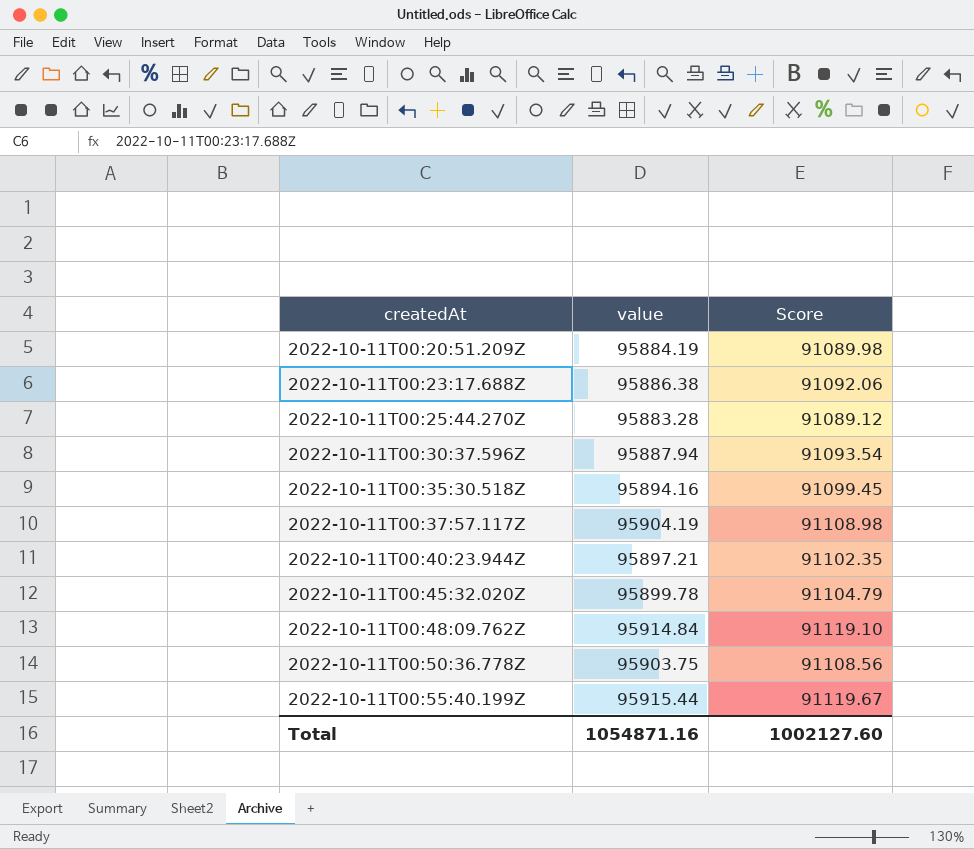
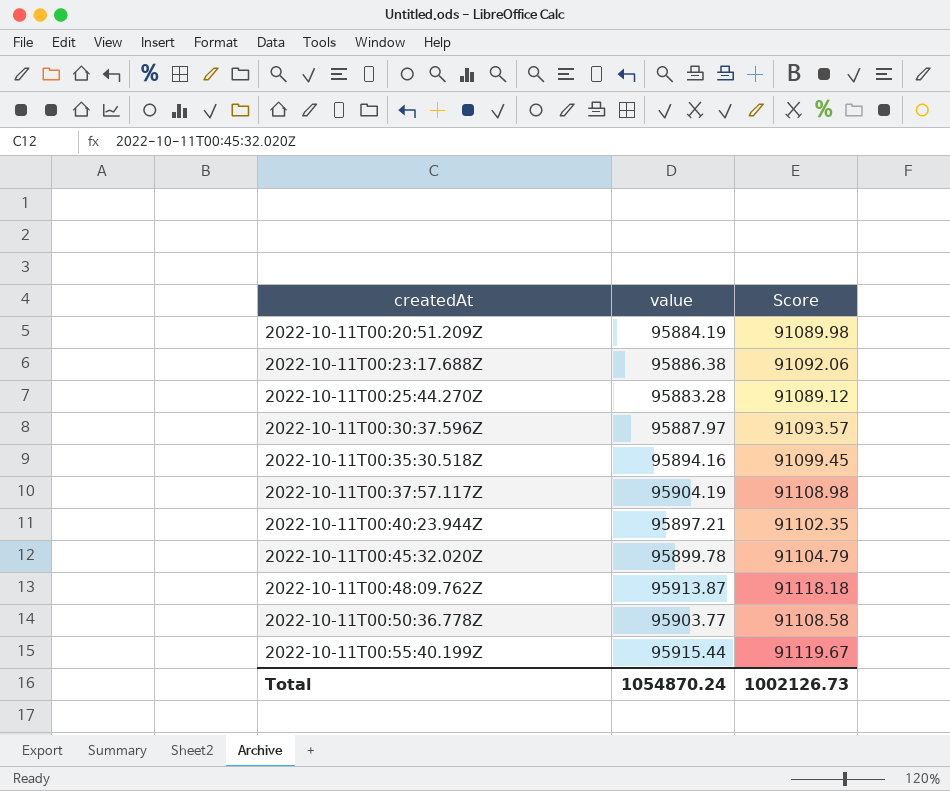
2022-10-11T00:30:37.596Z | value: 95887.94 -> 95887.97
2022-10-11T00:30:37.596Z | Score: 91093.54 -> 91093.57
2022-10-11T00:48:09.762Z | value: 95914.84 -> 95913.87
2022-10-11T00:48:09.762Z | Score: 91119.10 -> 91118.18
2022-10-11T00:50:36.778Z | value: 95903.75 -> 95903.77
2022-10-11T00:50:36.778Z | Score: 91108.56 -> 91108.58
Total | value: 1054871.16 -> 1054870.24
Total | Score: 1002127.60 -> 1002126.73

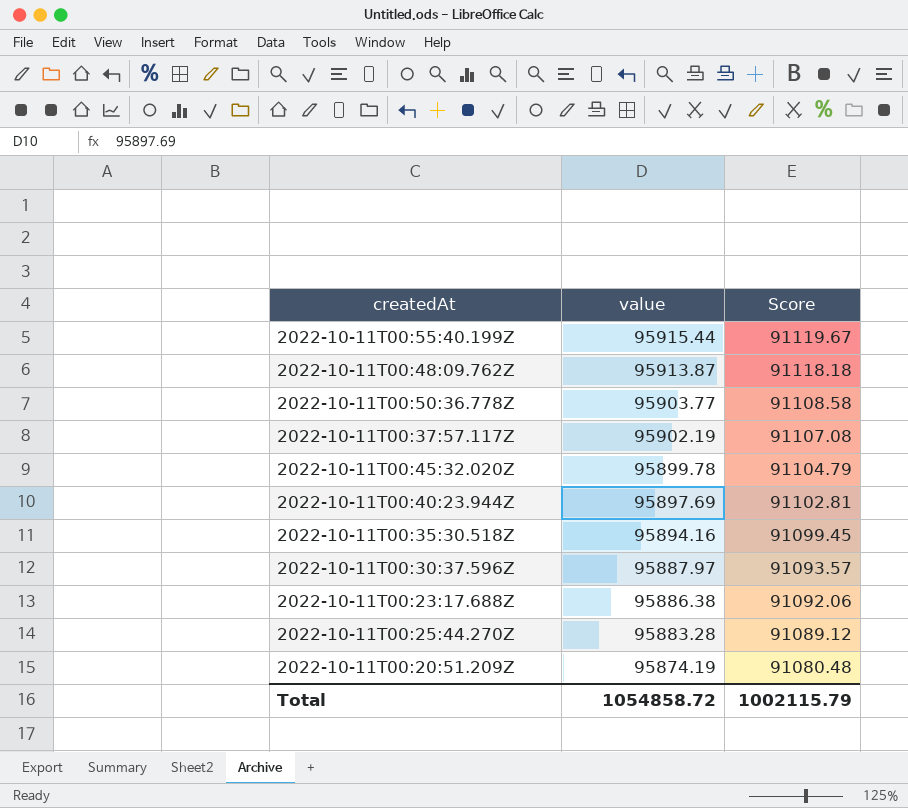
row order: createdAt ascending -> value descending
2022-10-11T00:37:57.117Z | value: 95904.19 -> 95902.19
2022-10-11T00:37:57.117Z | Score: 91108.98 -> 91107.08
2022-10-11T00:40:23.944Z | value: 95897.21 -> 95897.69
2022-10-11T00:40:23.944Z | Score: 91102.35 -> 91102.81
2022-10-11T00:20:51.209Z | value: 95884.19 -> 95874.19
2022-10-11T00:20:51.209Z | Score: 91089.98 -> 91080.48
Total | value: 1054870.24 -> 1054858.72
Total | Score: 1002126.73 -> 1002115.79

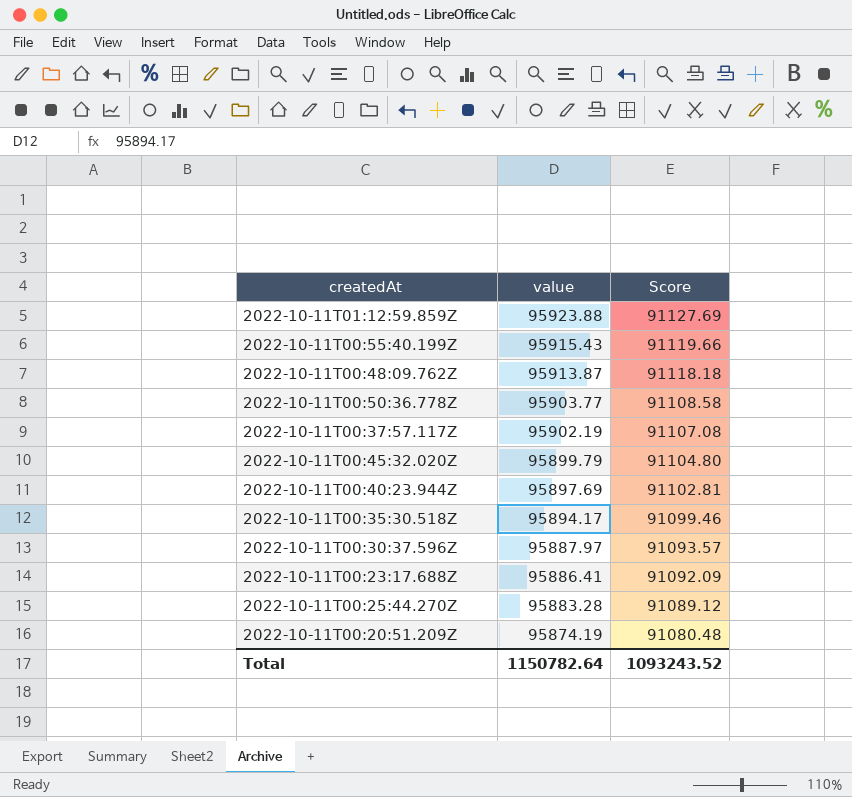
row 2022-10-11T01:12:59.859Z: none -> 95923.88 | 91127.69
2022-10-11T00:55:40.199Z | value: 95915.44 -> 95915.43
2022-10-11T00:55:40.199Z | Score: 91119.67 -> 91119.66
2022-10-11T00:45:32.020Z | value: 95899.78 -> 95899.79
2022-10-11T00:45:32.020Z | Score: 91104.79 -> 91104.80
2022-10-11T00:35:30.518Z | value: 95894.16 -> 95894.17
2022-10-11T00:35:30.518Z | Score: 91099.45 -> 91099.46
2022-10-11T00:23:17.688Z | value: 95886.38 -> 95886.41
2022-10-11T00:23:17.688Z | Score: 91092.06 -> 91092.09
Total | value: 1054858.72 -> 1150782.64
Total | Score: 1002115.79 -> 1093243.52

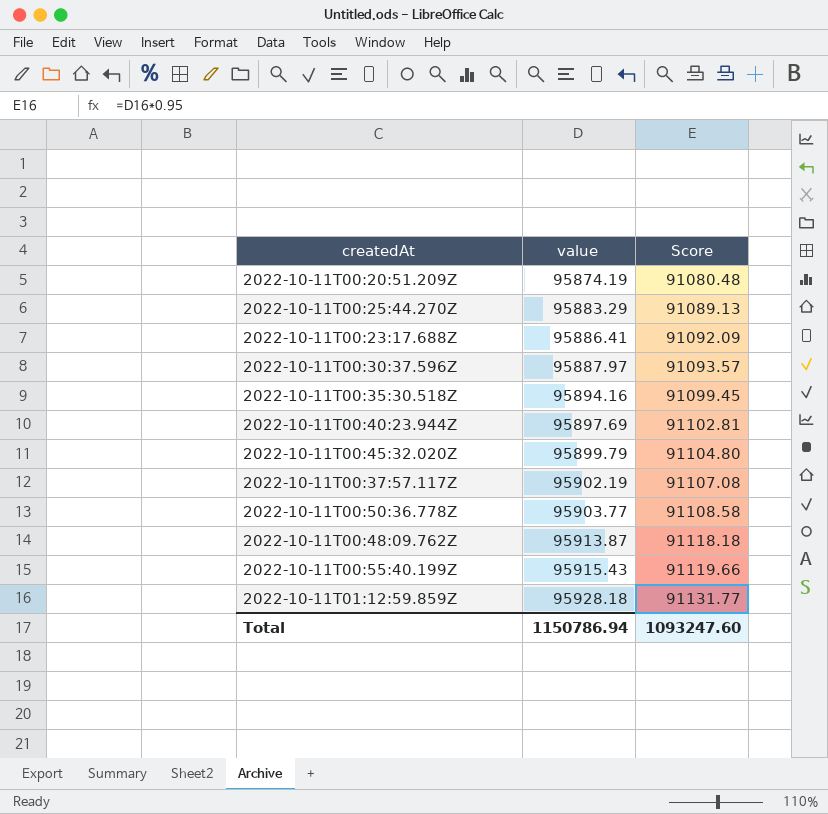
row order: value descending -> value ascending
2022-10-11T00:25:44.270Z | value: 95883.28 -> 95883.29
2022-10-11T00:25:44.270Z | Score: 91089.12 -> 91089.13
2022-10-11T00:35:30.518Z | value: 95894.17 -> 95894.16
2022-10-11T00:35:30.518Z | Score: 91099.46 -> 91099.45
2022-10-11T01:12:59.859Z | value: 95923.88 -> 95928.18
2022-10-11T01:12:59.859Z | Score: 91127.69 -> 91131.77
Total | value: 1150782.64 -> 1150786.94
Total | Score: 1093243.52 -> 1093247.60

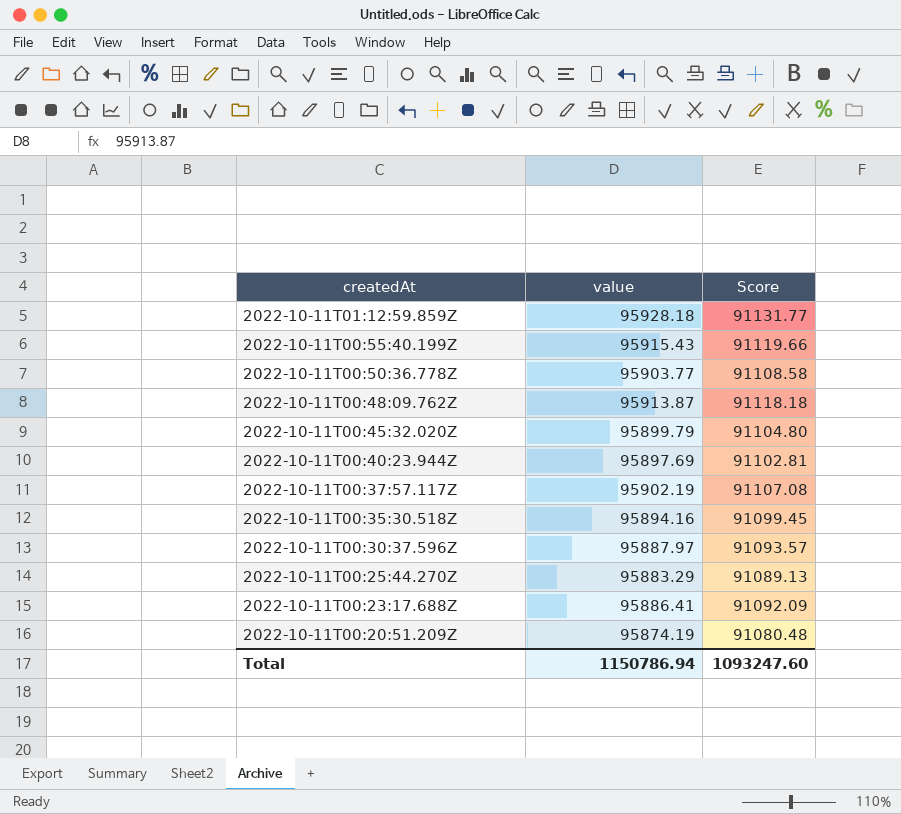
row order: value ascending -> createdAt descending

